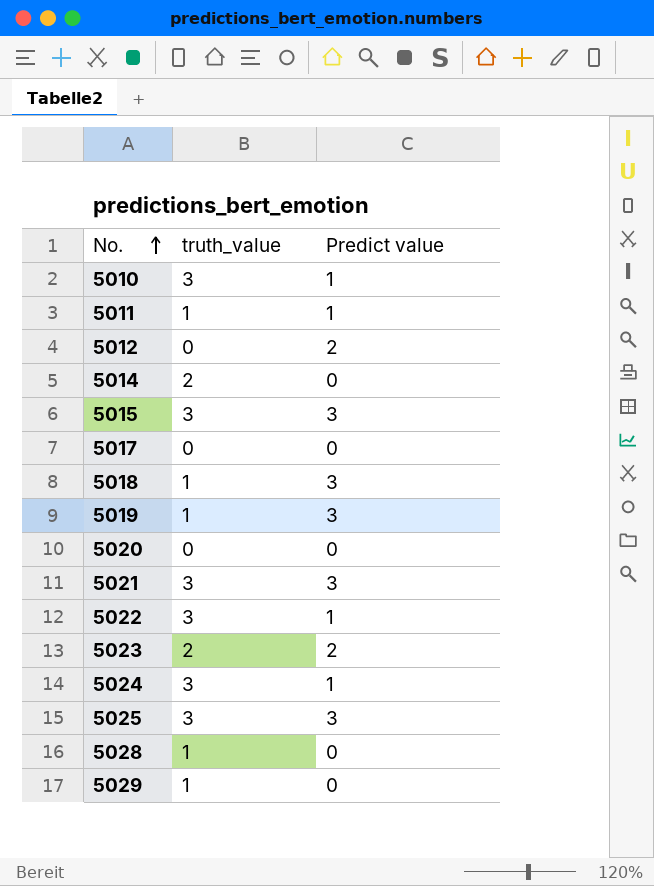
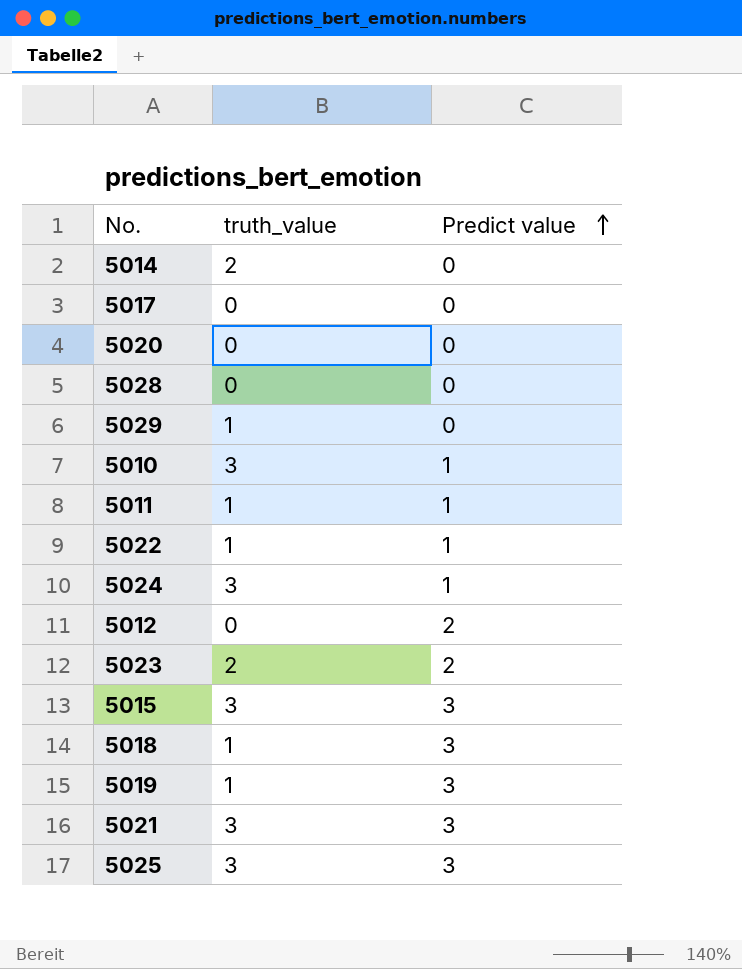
row order: No. ascending -> Predict value ascending
5028 | truth_value: 1 -> 0
5022 | truth_value: 3 -> 1

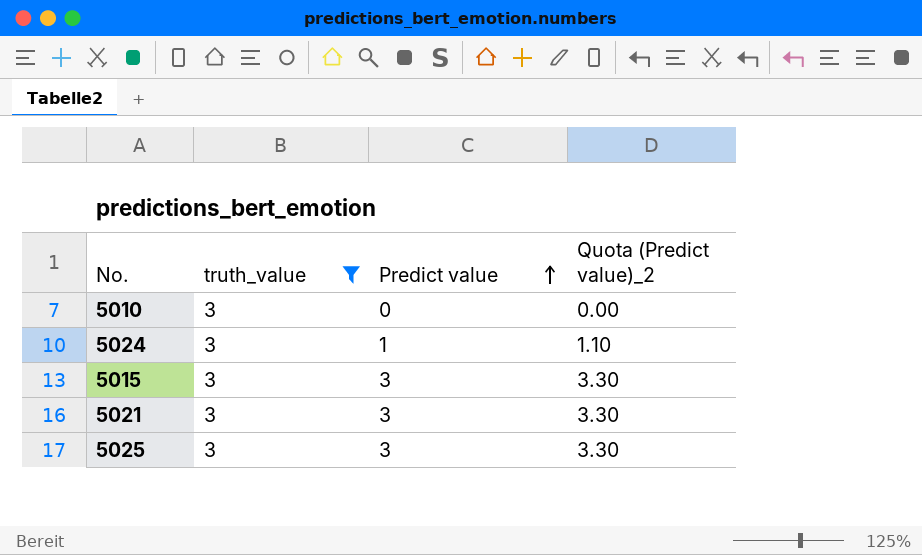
filter: none -> truth_value = 3
column Quota (Predict value)_2 | formula: none -> [Predict value] * 1.1
5010 | Predict value: 1 -> 0

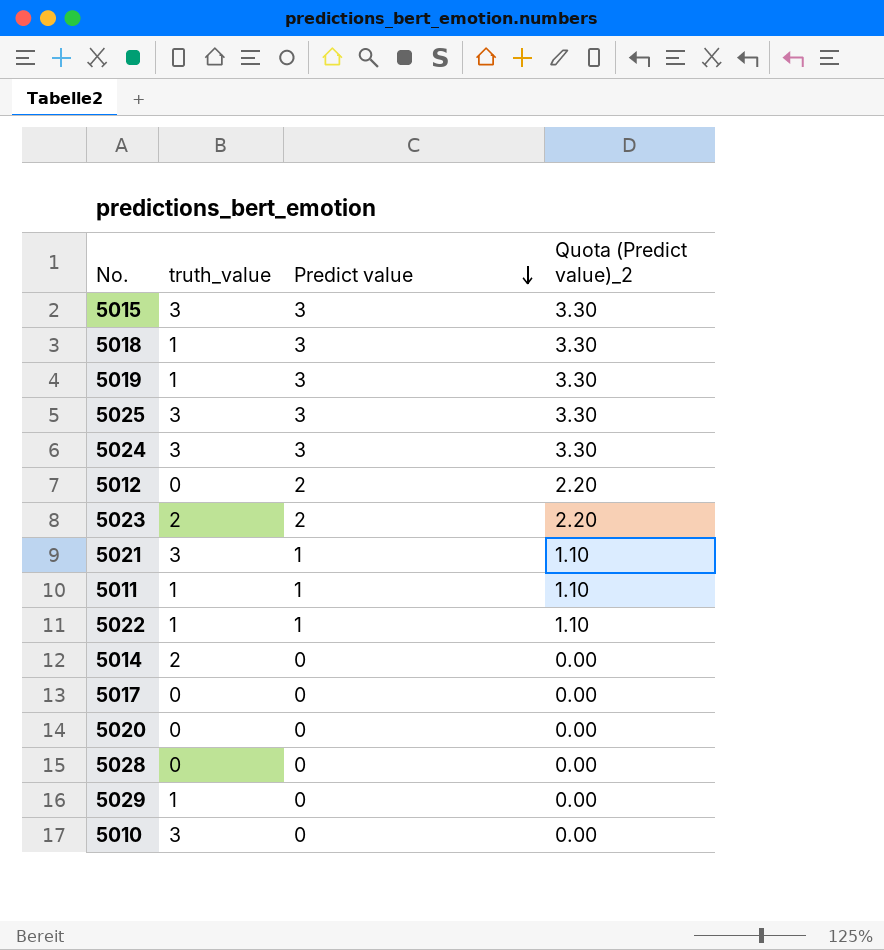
filter: truth_value = 3 -> none
row order: Predict value ascending -> Predict value descending
5024 | Predict value: 1 -> 3
5024 | Quota (Predict value)_2: 1.10 -> 3.30
5021 | Predict value: 3 -> 1
5021 | Quota (Predict value)_2: 3.30 -> 1.10

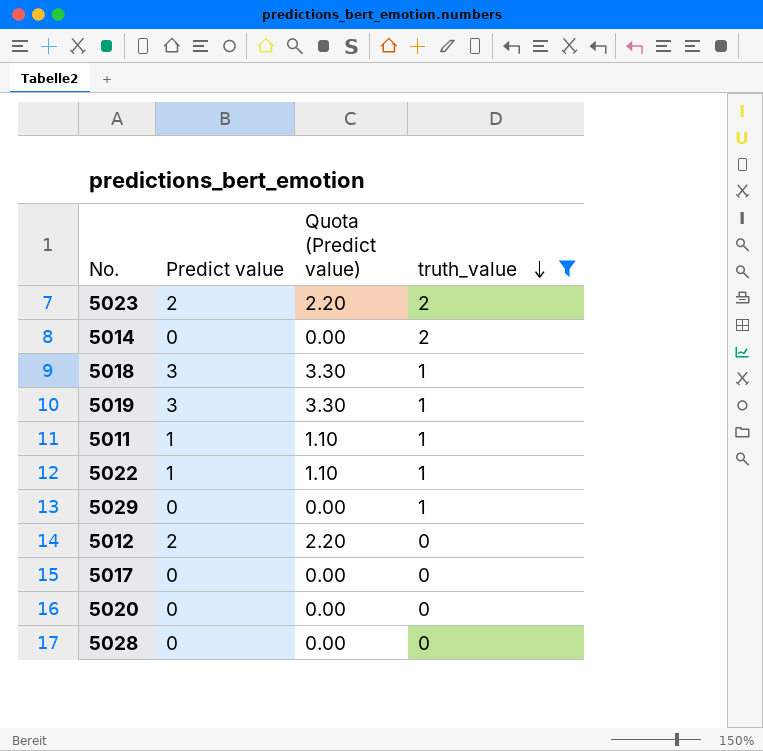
filter: none -> truth_value != 3
row order: Predict value descending -> truth_value descending
column name: Quota (Predict value)_2 -> Quota (Predict value)
column truth_value | position: 2 -> 4

